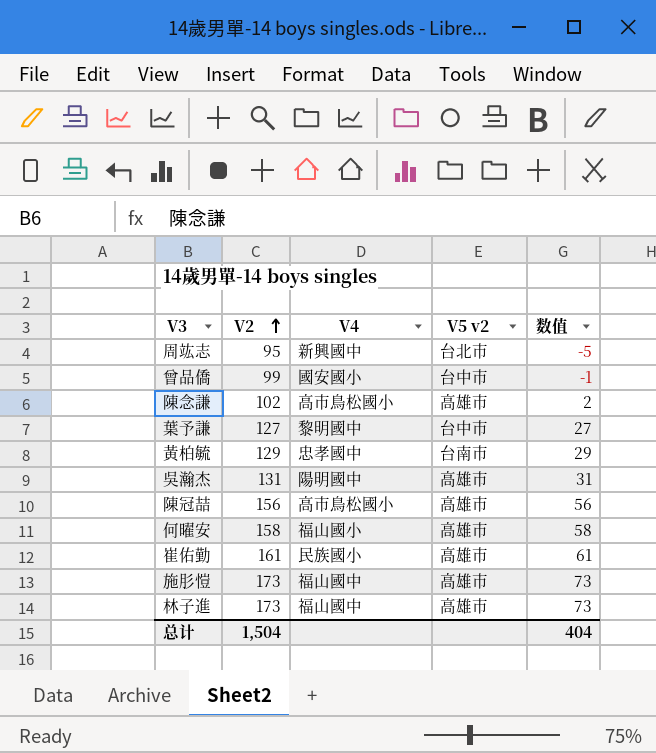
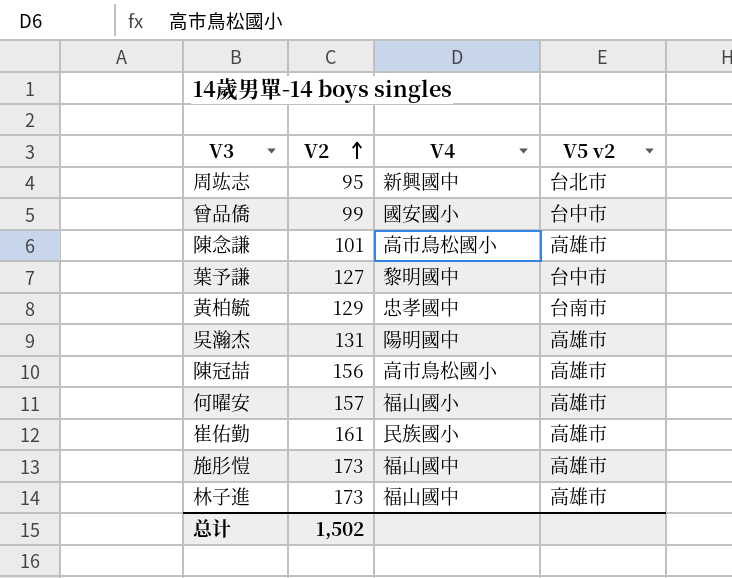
column 数值 | formula: [V2] - 100 -> none
陳念謙 | V2: 102 -> 101
何曜安 | V2: 158 -> 157
总计 | V2: 1,504 -> 1,502

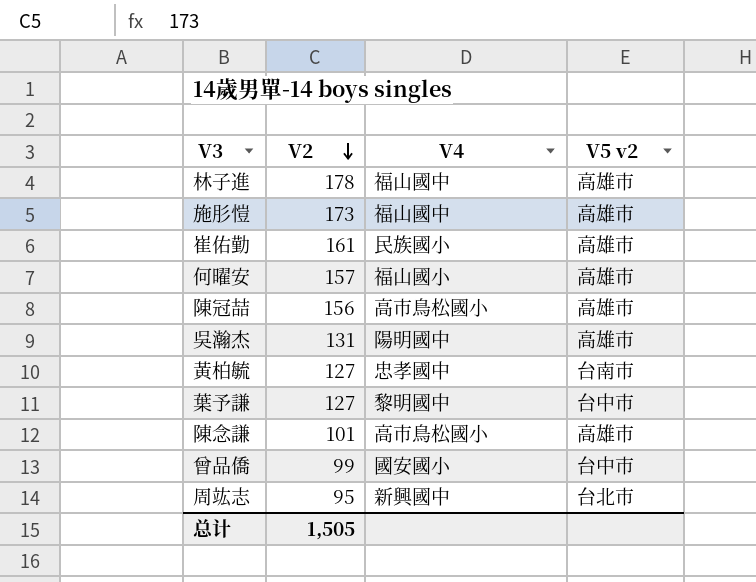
row order: V2 ascending -> V2 descending
林子進 | V2: 173 -> 178
黃柏毓 | V2: 129 -> 127
总计 | V2: 1,502 -> 1,505

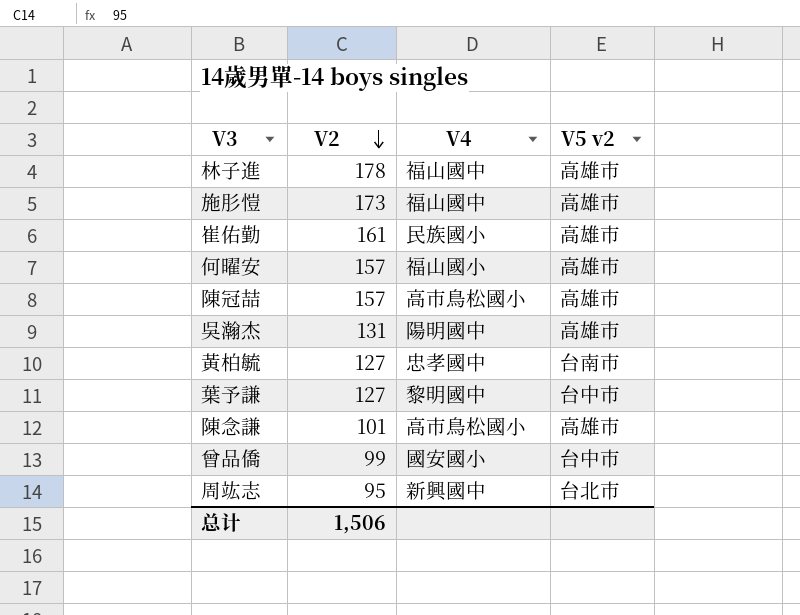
陳冠喆 | V2: 156 -> 157
总计 | V2: 1,505 -> 1,506

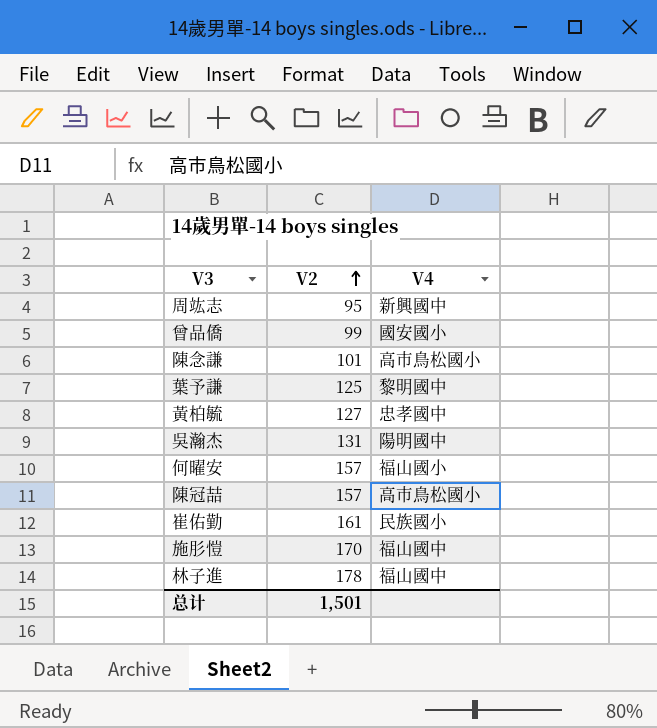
row order: V2 descending -> V2 ascending
column V5 v2 | position: 4 -> none
葉予謙 | V2: 127 -> 125
施肜愷 | V2: 173 -> 170
总计 | V2: 1,506 -> 1,501

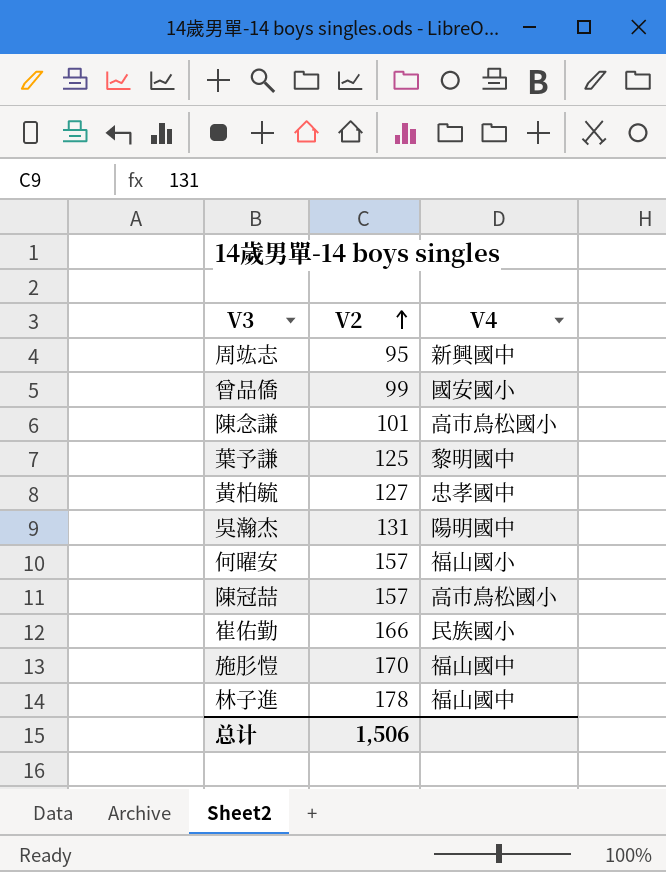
崔佑勤 | V2: 161 -> 166
总计 | V2: 1,501 -> 1,506

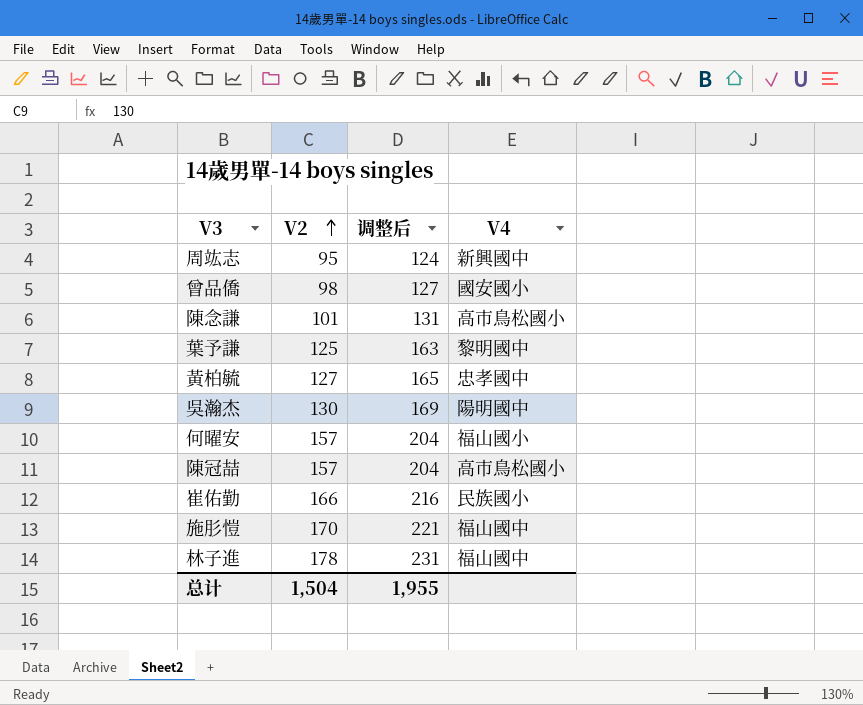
column 调整后 | formula: none -> [V2] * 1.3
曾品僑 | V2: 99 -> 98
吳瀚杰 | V2: 131 -> 130
总计 | V2: 1,506 -> 1,504

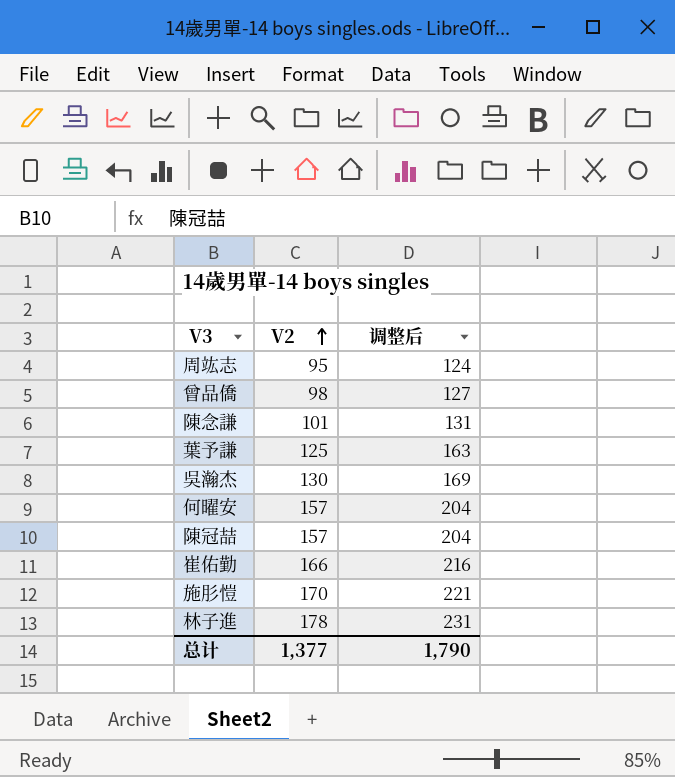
column V4 | position: 4 -> none
row 黃柏毓: 127 | 165 | 忠孝國中 -> none
总计 | V2: 1,504 -> 1,377
总计 | 调整后: 1,955 -> 1,790

